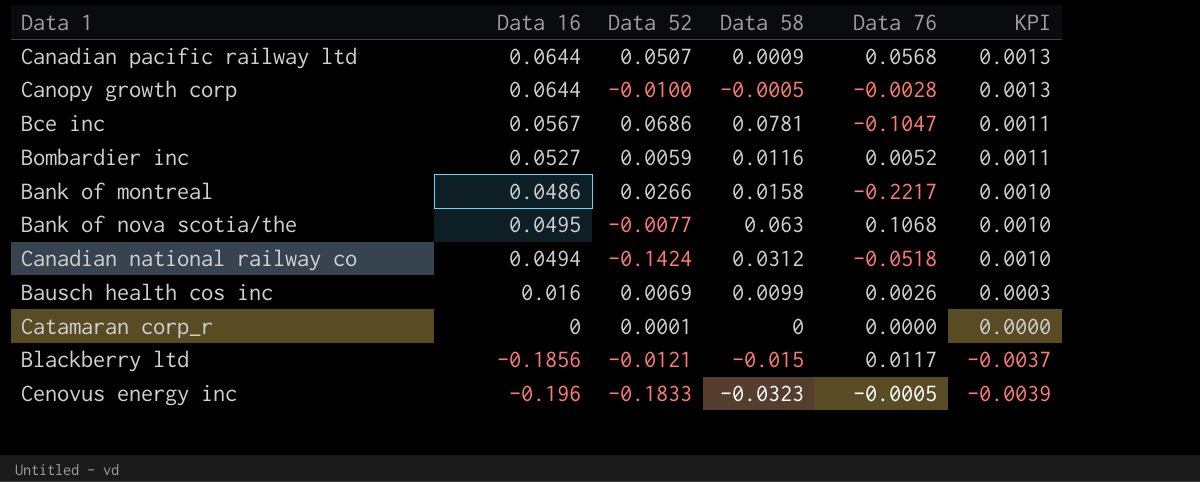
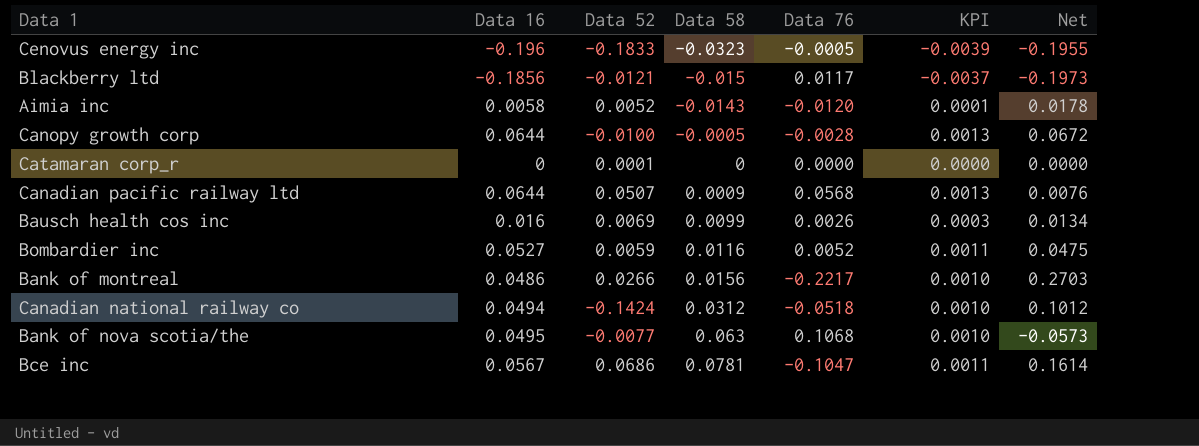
row order: KPI descending -> Data 58 ascending
column Net | formula: none -> [Data 16] - [Data 76]
row Aimia inc: none -> 0.0058 | 0.0052 | -0.0143 | -0.0120 | 0.0001 | 0.0178
Bank of montreal | Data 58: 0.0158 -> 0.0156

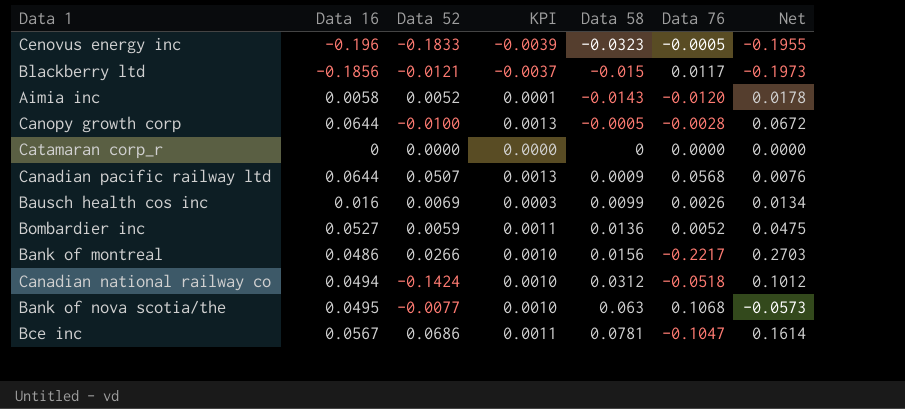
column KPI | position: 6 -> 4
Catamaran corp_r | Data 52: 0.0001 -> 0.0000
Bombardier inc | Data 58: 0.0116 -> 0.0136

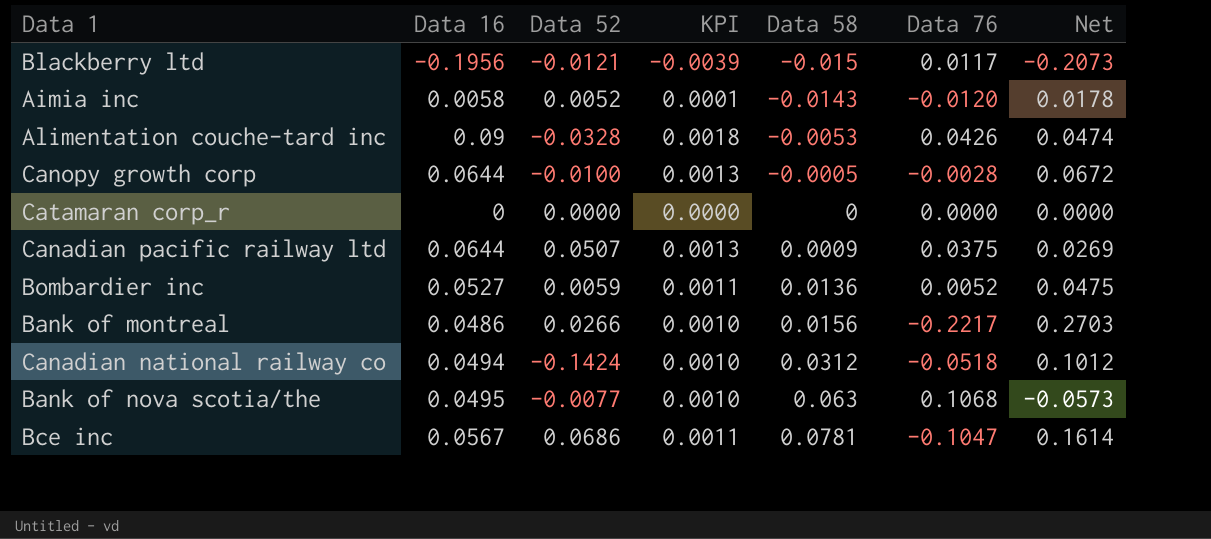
row Cenovus energy inc: -0.196 | -0.1833 | -0.0039 | -0.0323 | -0.0005 | -0.1955 -> none
row Bausch health cos inc: 0.016 | 0.0069 | 0.0003 | 0.0099 | 0.0026 | 0.0134 -> none
Blackberry ltd | Data 16: -0.1856 -> -0.1956
Blackberry ltd | KPI: -0.0037 -> -0.0039
Blackberry ltd | Net: -0.1973 -> -0.2073
row Alimentation couche-tard inc: none -> 0.09 | -0.0328 | 0.0018 | -0.0053 | 0.0426 | 0.0474
Canadian pacific railway ltd | Data 76: 0.0568 -> 0.0375
Canadian pacific railway ltd | Net: 0.0076 -> 0.0269

